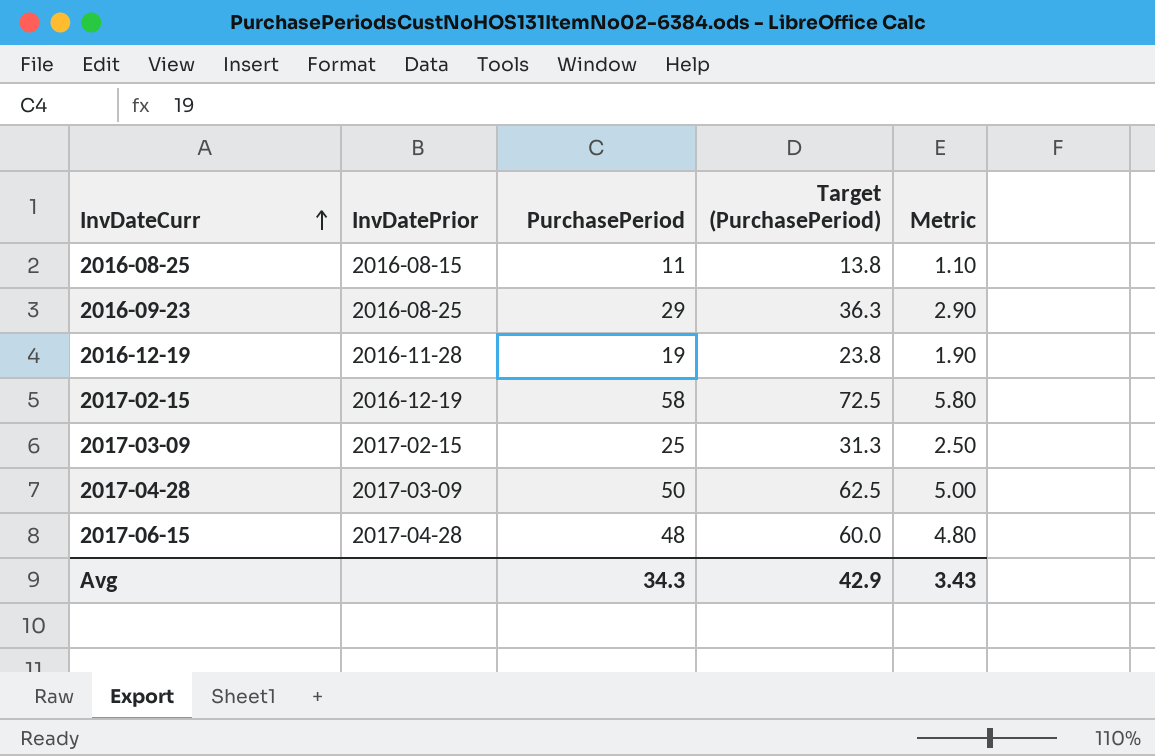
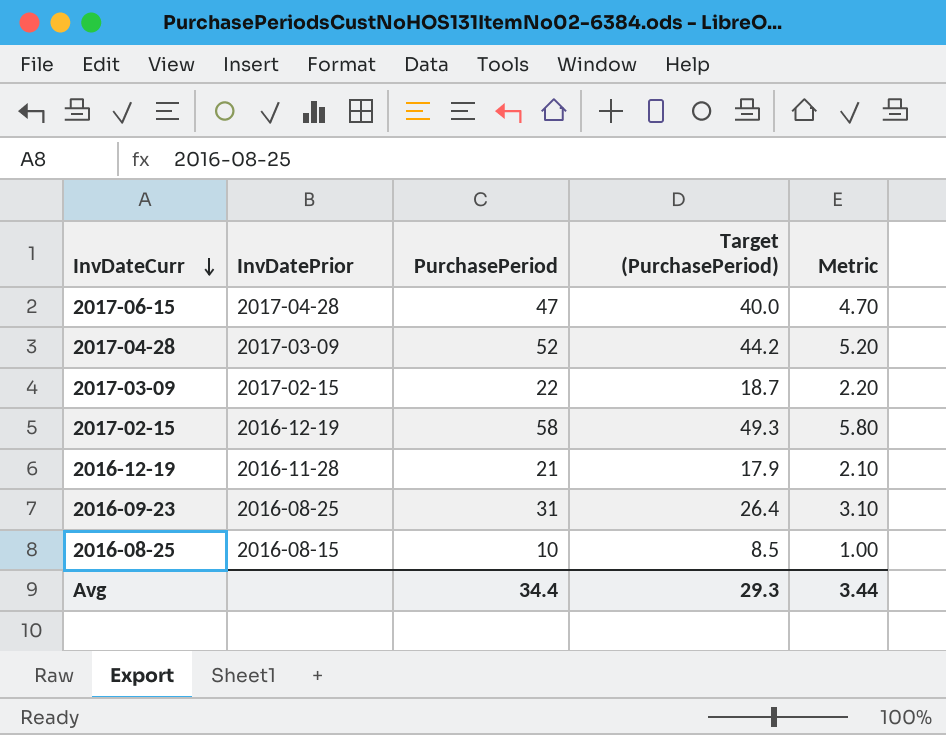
row order: InvDateCurr ascending -> InvDateCurr descending
column Target (PurchasePeriod) | formula: [PurchasePeriod] * 1.25 -> [PurchasePeriod] * 0.85
2017-06-15 | PurchasePeriod: 48 -> 47
2017-06-15 | Metric: 4.80 -> 4.70
2017-04-28 | PurchasePeriod: 50 -> 52
2017-04-28 | Metric: 5.00 -> 5.20
2017-03-09 | PurchasePeriod: 25 -> 22
2017-03-09 | Metric: 2.50 -> 2.20
2016-12-19 | PurchasePeriod: 19 -> 21
2016-12-19 | Metric: 1.90 -> 2.10
2016-09-23 | PurchasePeriod: 29 -> 31
2016-09-23 | Metric: 2.90 -> 3.10
2016-08-25 | PurchasePeriod: 11 -> 10
2016-08-25 | Metric: 1.10 -> 1.00
Avg | PurchasePeriod: 34.3 -> 34.4
Avg | Target (PurchasePeriod): 42.9 -> 29.3
Avg | Metric: 3.43 -> 3.44

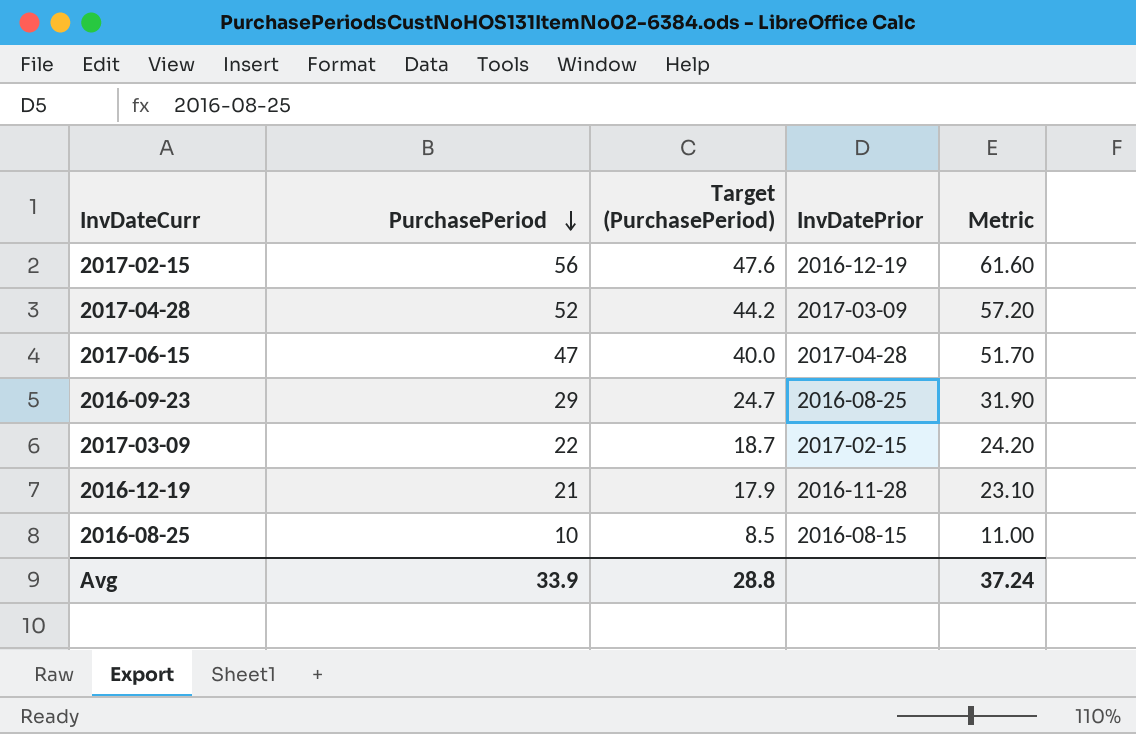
row order: InvDateCurr descending -> PurchasePeriod descending
column InvDatePrior | position: 2 -> 4
column Metric | formula: [PurchasePeriod] * 0.1 -> [PurchasePeriod] * 1.1
2017-02-15 | PurchasePeriod: 58 -> 56
2017-02-15 | Target (PurchasePeriod): 49.3 -> 47.6
2016-09-23 | PurchasePeriod: 31 -> 29
2016-09-23 | Target (PurchasePeriod): 26.4 -> 24.7
Avg | PurchasePeriod: 34.4 -> 33.9
Avg | Target (PurchasePeriod): 29.3 -> 28.8
Avg | Metric: 3.44 -> 37.24

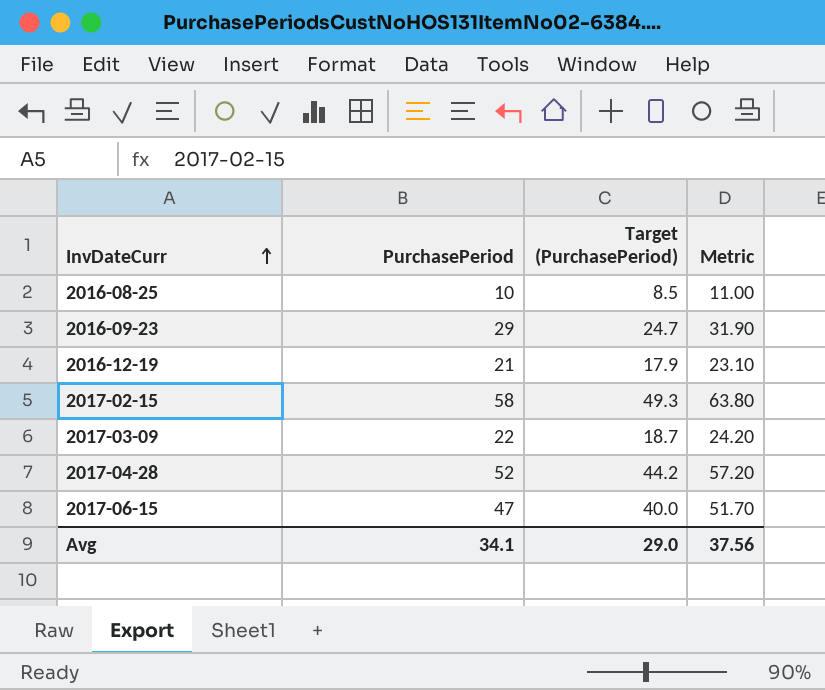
row order: PurchasePeriod descending -> InvDateCurr ascending
column InvDatePrior | position: 4 -> none
2017-02-15 | PurchasePeriod: 56 -> 58
2017-02-15 | Target (PurchasePeriod): 47.6 -> 49.3
2017-02-15 | Metric: 61.60 -> 63.80
Avg | PurchasePeriod: 33.9 -> 34.1
Avg | Target (PurchasePeriod): 28.8 -> 29.0
Avg | Metric: 37.24 -> 37.56

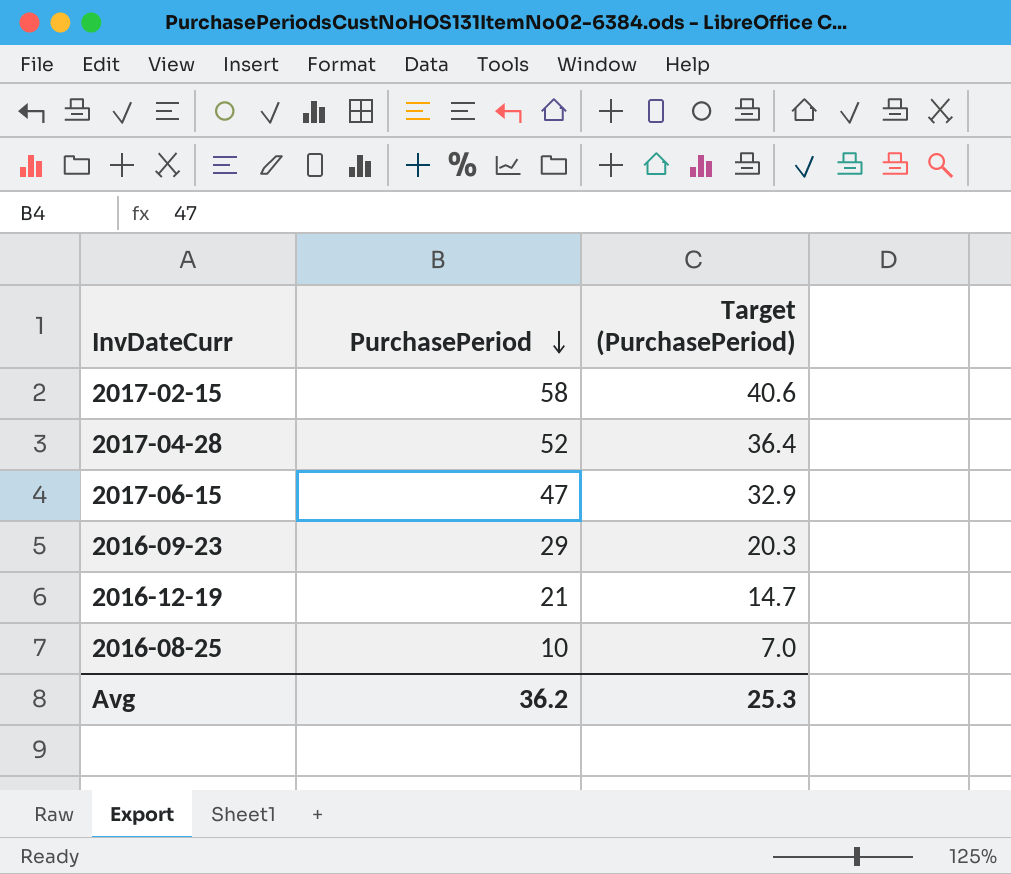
row order: InvDateCurr ascending -> PurchasePeriod descending
column Metric | formula: [PurchasePeriod] * 1.1 -> none
column Target (PurchasePeriod) | formula: [PurchasePeriod] * 0.85 -> [PurchasePeriod] * 0.7
row 2017-03-09: 22 | 18.7 | 24.20 -> none
Avg | PurchasePeriod: 34.1 -> 36.2
Avg | Target (PurchasePeriod): 29.0 -> 25.3

